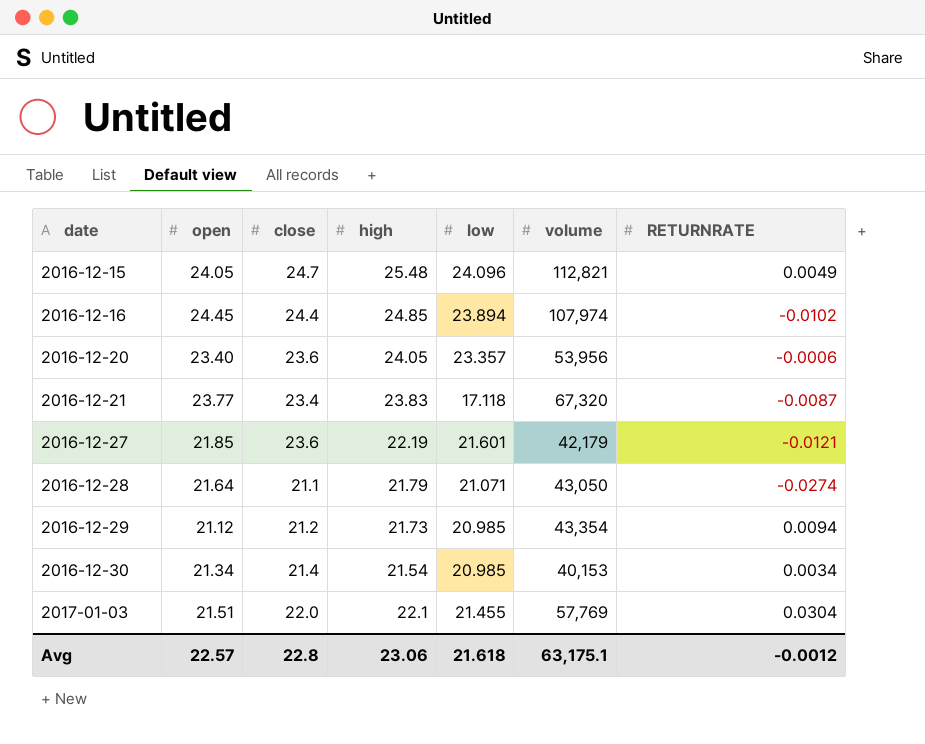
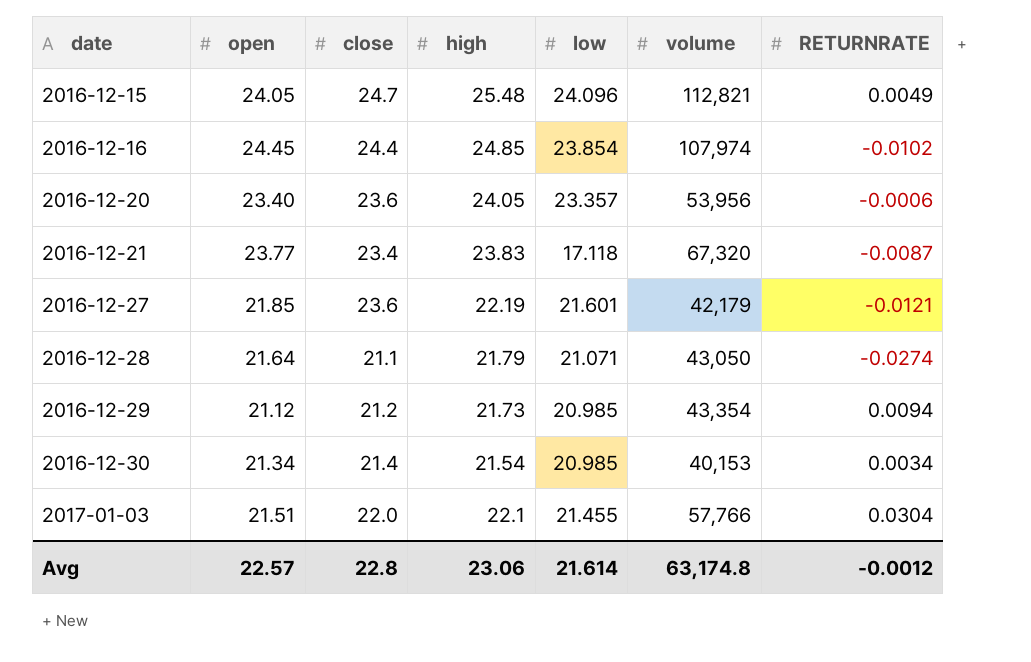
2016-12-16 | low: 23.894 -> 23.854
2017-01-03 | volume: 57,769 -> 57,766
Avg | low: 21.618 -> 21.614
Avg | volume: 63,175.1 -> 63,174.8

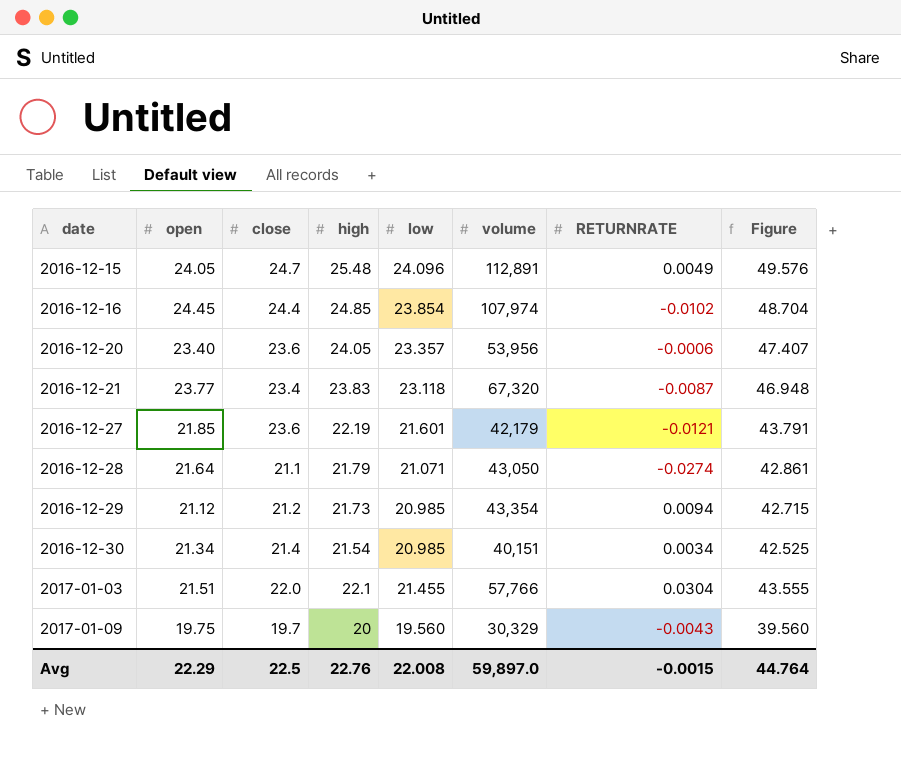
column Figure | formula: none -> [high] + [low]
2016-12-15 | volume: 112,821 -> 112,891
2016-12-21 | low: 17.118 -> 23.118
2016-12-30 | volume: 40,153 -> 40,151
row 2017-01-09: none -> 19.75 | 19.7 | 20 | 19.560 | 30,329 | -0.0043 | 39.560
Avg | open: 22.57 -> 22.29
Avg | close: 22.8 -> 22.5
Avg | high: 23.06 -> 22.76
Avg | low: 21.614 -> 22.008
Avg | volume: 63,174.8 -> 59,897.0
Avg | RETURNRATE: -0.0012 -> -0.0015

